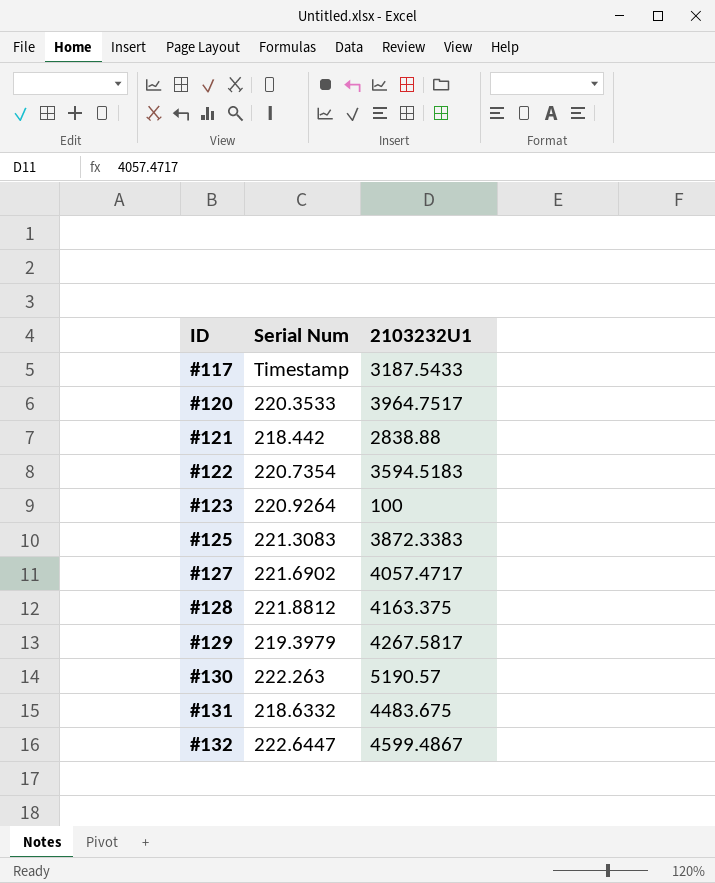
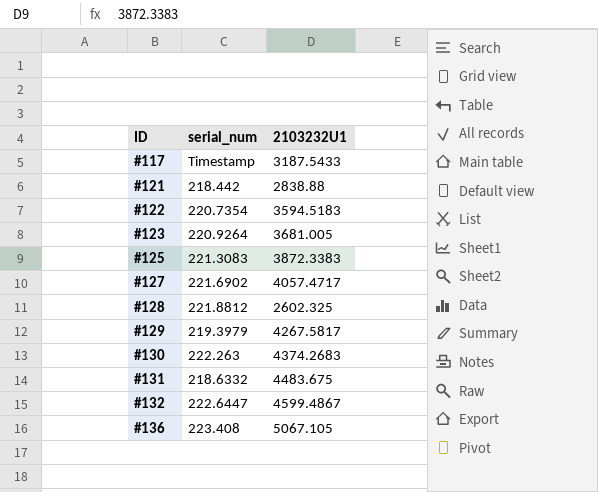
column name: Serial Num -> serial_num
row #120: 220.3533 | 3964.7517 -> none
#123 | 2103232U1: 100 -> 3681.005
#128 | 2103232U1: 4163.375 -> 2602.325
#130 | 2103232U1: 5190.57 -> 4374.2683
row #136: none -> 223.408 | 5067.105

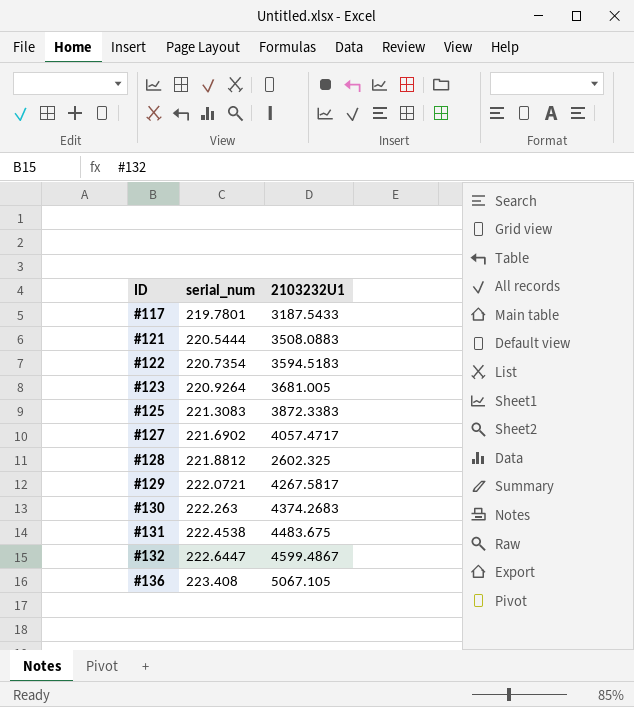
#117 | serial_num: Timestamp -> 219.7801
#121 | serial_num: 218.442 -> 220.5444
#121 | 2103232U1: 2838.88 -> 3508.0883
#129 | serial_num: 219.3979 -> 222.0721
#131 | serial_num: 218.6332 -> 222.4538

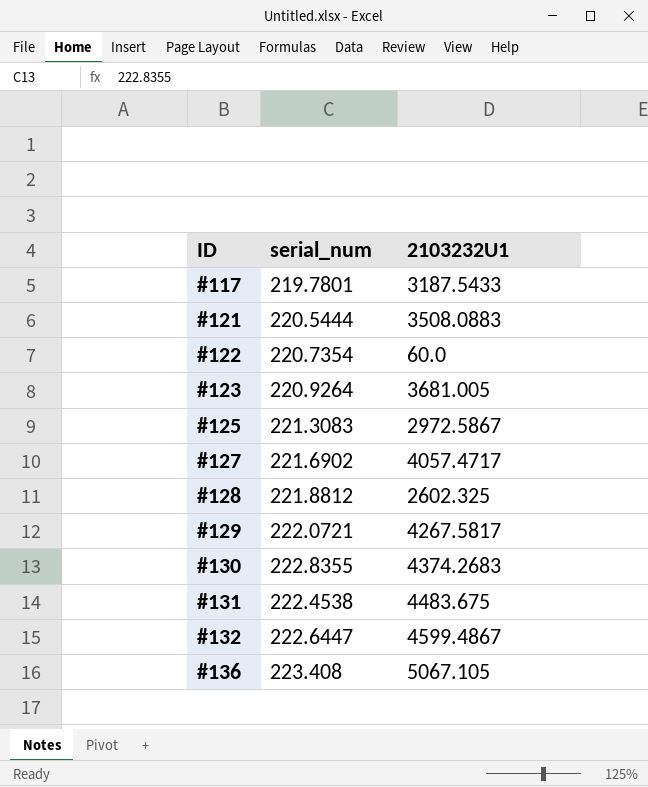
#122 | 2103232U1: 3594.5183 -> 60.0
#125 | 2103232U1: 3872.3383 -> 2972.5867
#130 | serial_num: 222.263 -> 222.8355

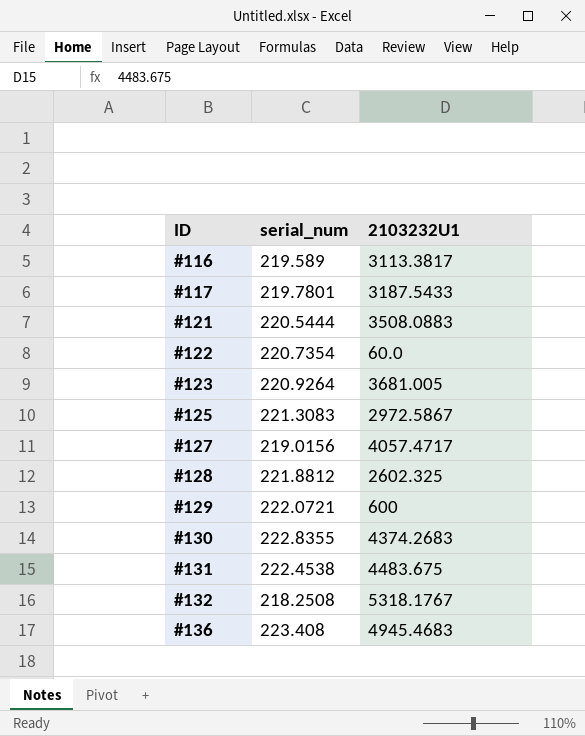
row #116: none -> 219.589 | 3113.3817
#127 | serial_num: 221.6902 -> 219.0156
#129 | 2103232U1: 4267.5817 -> 600
#132 | serial_num: 222.6447 -> 218.2508
#132 | 2103232U1: 4599.4867 -> 5318.1767
#136 | 2103232U1: 5067.105 -> 4945.4683

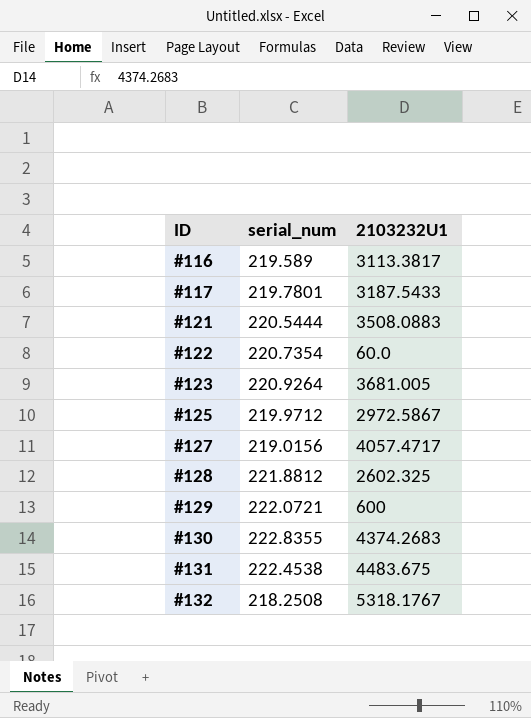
row #136: 223.408 | 4945.4683 -> none
#125 | serial_num: 221.3083 -> 219.9712

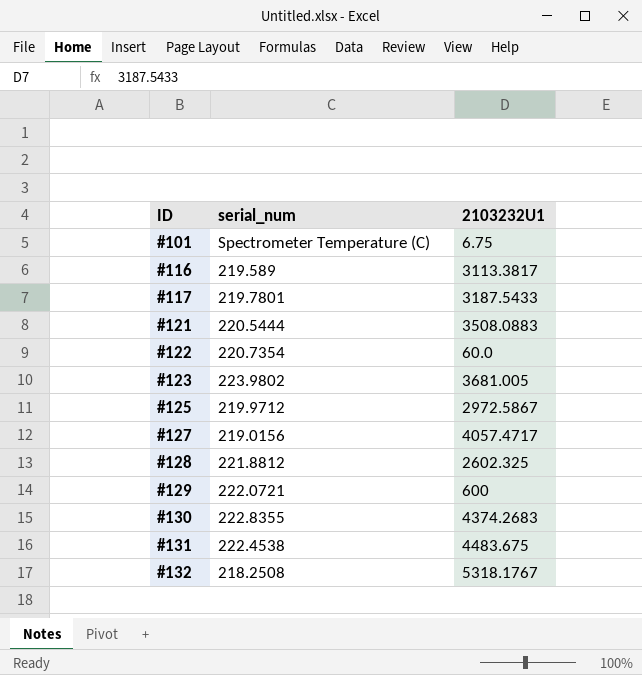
row #101: none -> Spectrometer Temperature (C) | 6.75
#123 | serial_num: 220.9264 -> 223.9802

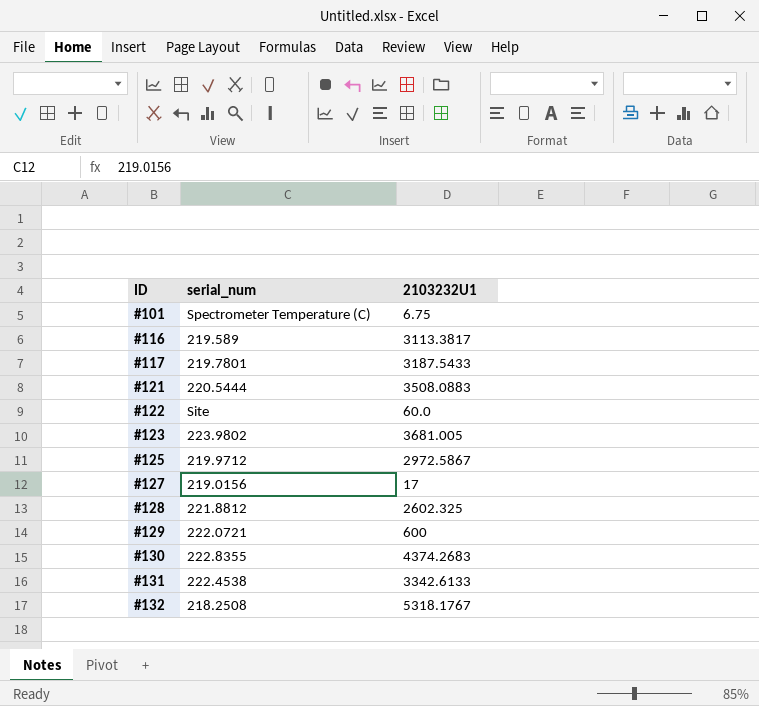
#122 | serial_num: 220.7354 -> Site
#127 | 2103232U1: 4057.4717 -> 17
#131 | 2103232U1: 4483.675 -> 3342.6133

